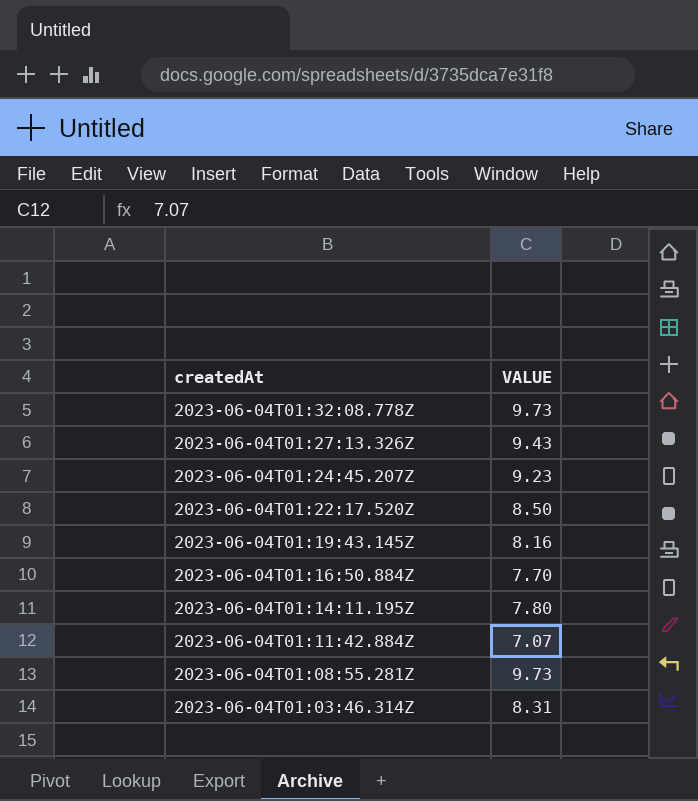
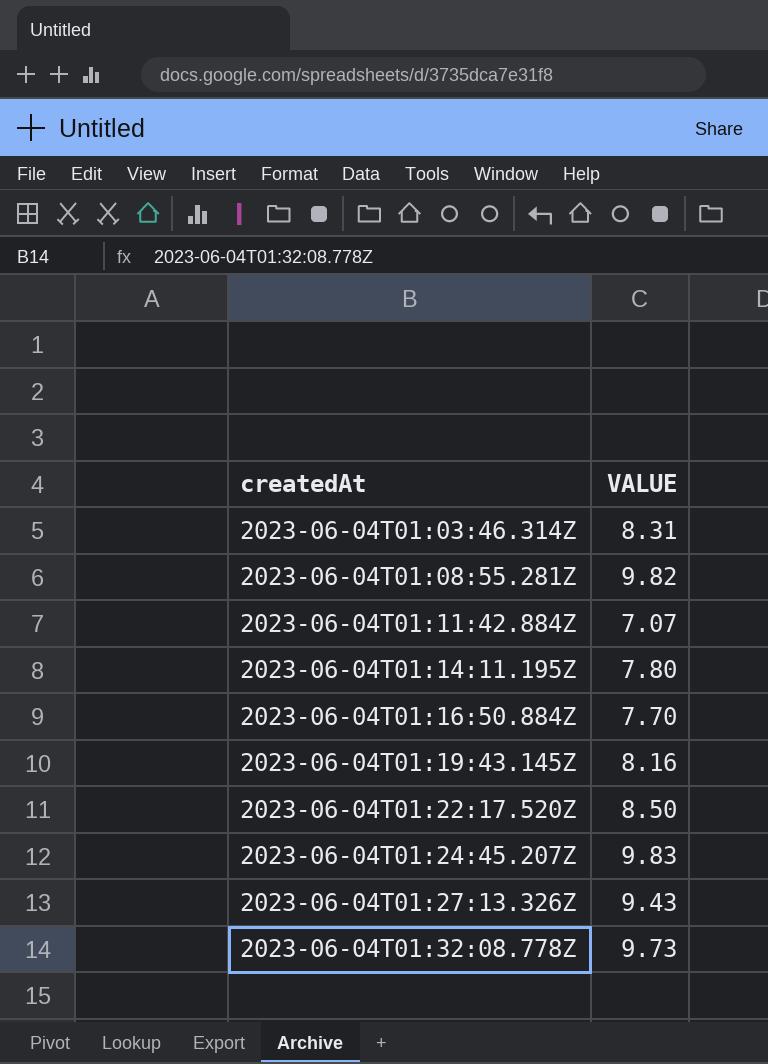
row order: createdAt descending -> createdAt ascending
2023-06-04T01:08:55.281Z | VALUE: 9.73 -> 9.82
2023-06-04T01:24:45.207Z | VALUE: 9.23 -> 9.83

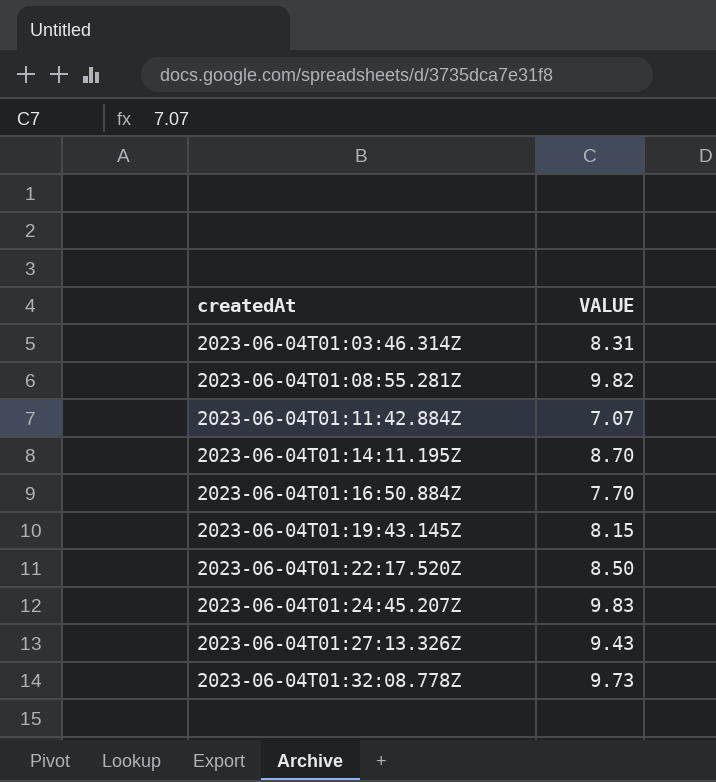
2023-06-04T01:14:11.195Z | VALUE: 7.80 -> 8.70
2023-06-04T01:19:43.145Z | VALUE: 8.16 -> 8.15

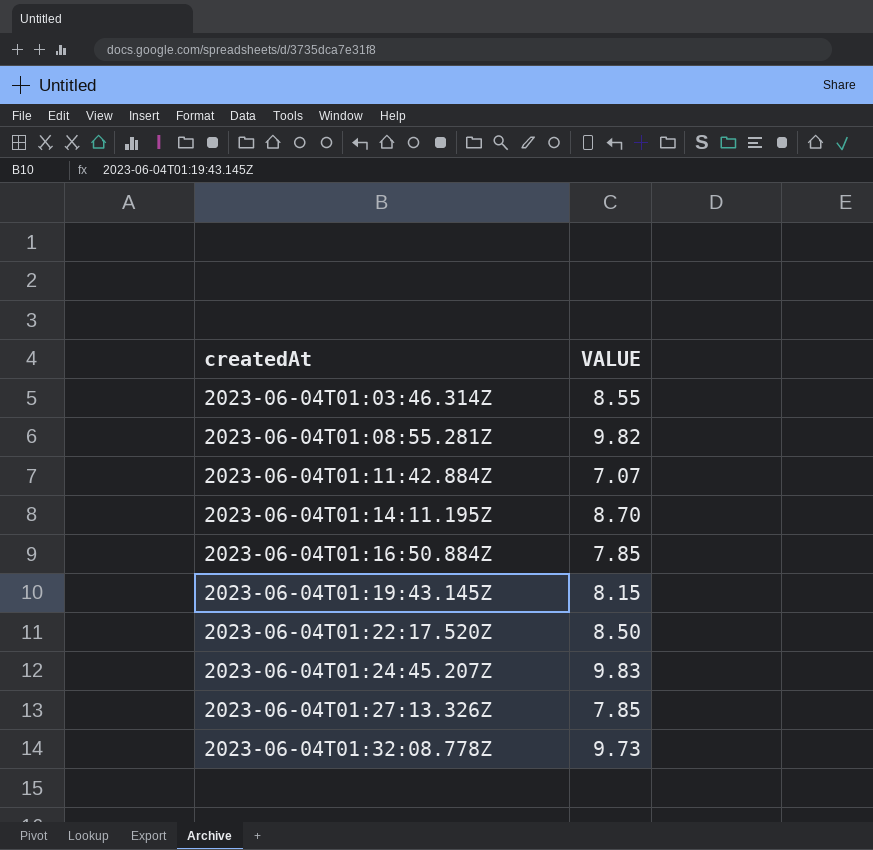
2023-06-04T01:03:46.314Z | VALUE: 8.31 -> 8.55
2023-06-04T01:16:50.884Z | VALUE: 7.70 -> 7.85
2023-06-04T01:27:13.326Z | VALUE: 9.43 -> 7.85

